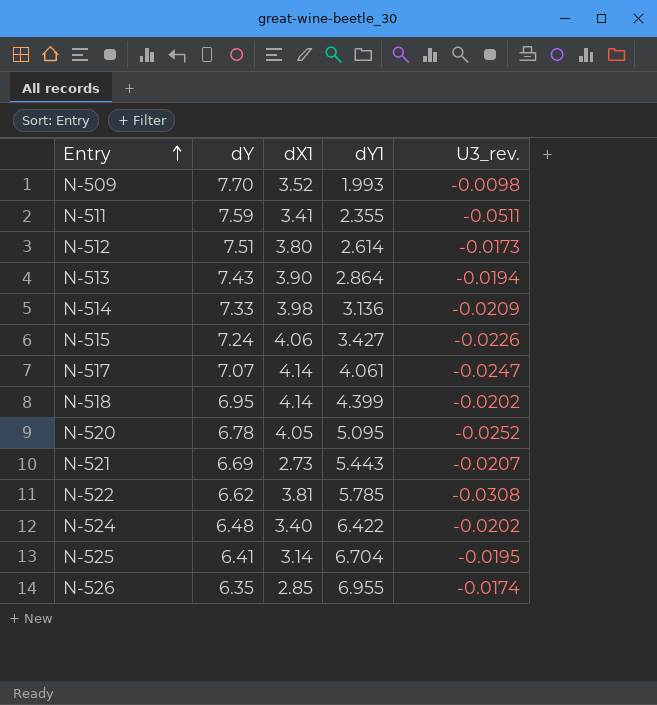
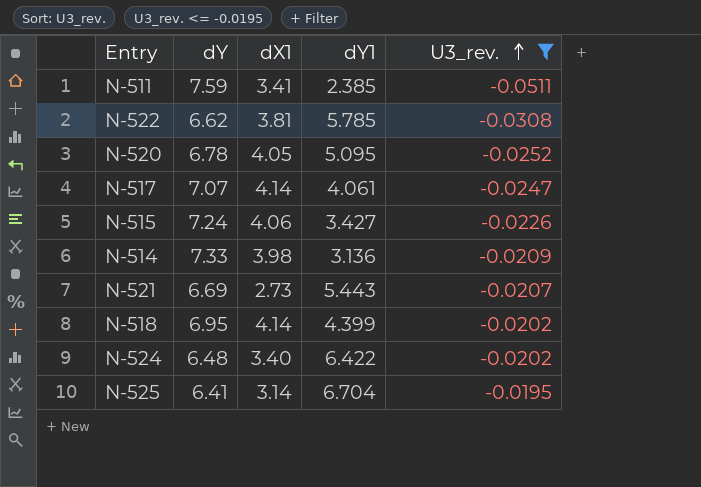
filter: none -> U3_rev. <= -0.0195
row order: Entry ascending -> U3_rev. ascending
N-511 | dY1: 2.355 -> 2.385

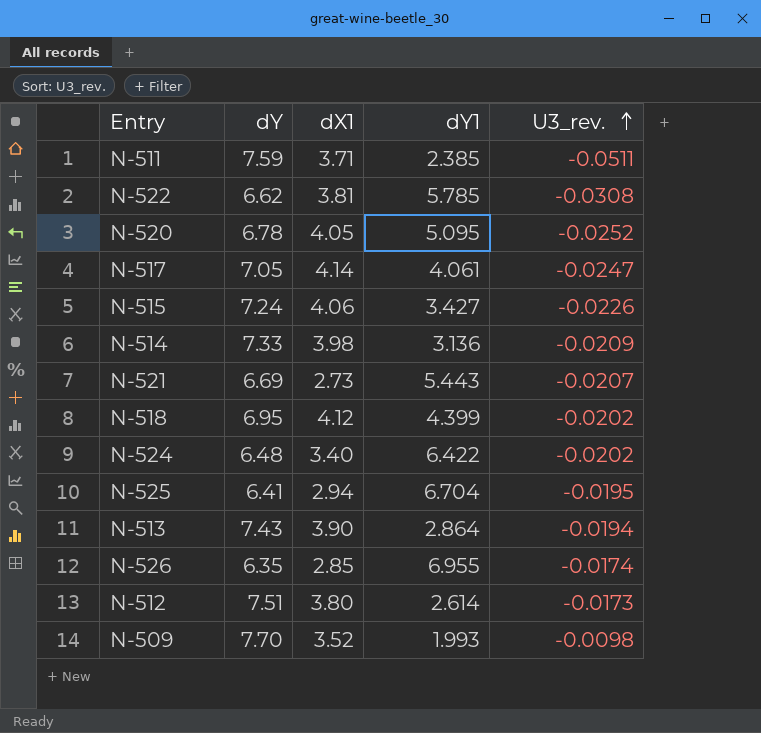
filter: U3_rev. <= -0.0195 -> none
N-511 | dX1: 3.41 -> 3.71
N-517 | dY: 7.07 -> 7.05
N-518 | dX1: 4.14 -> 4.12
N-525 | dX1: 3.14 -> 2.94

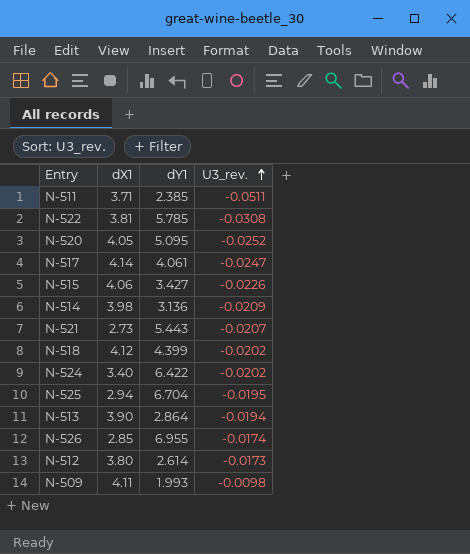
column dY | position: 2 -> none
N-509 | dX1: 3.52 -> 4.11

